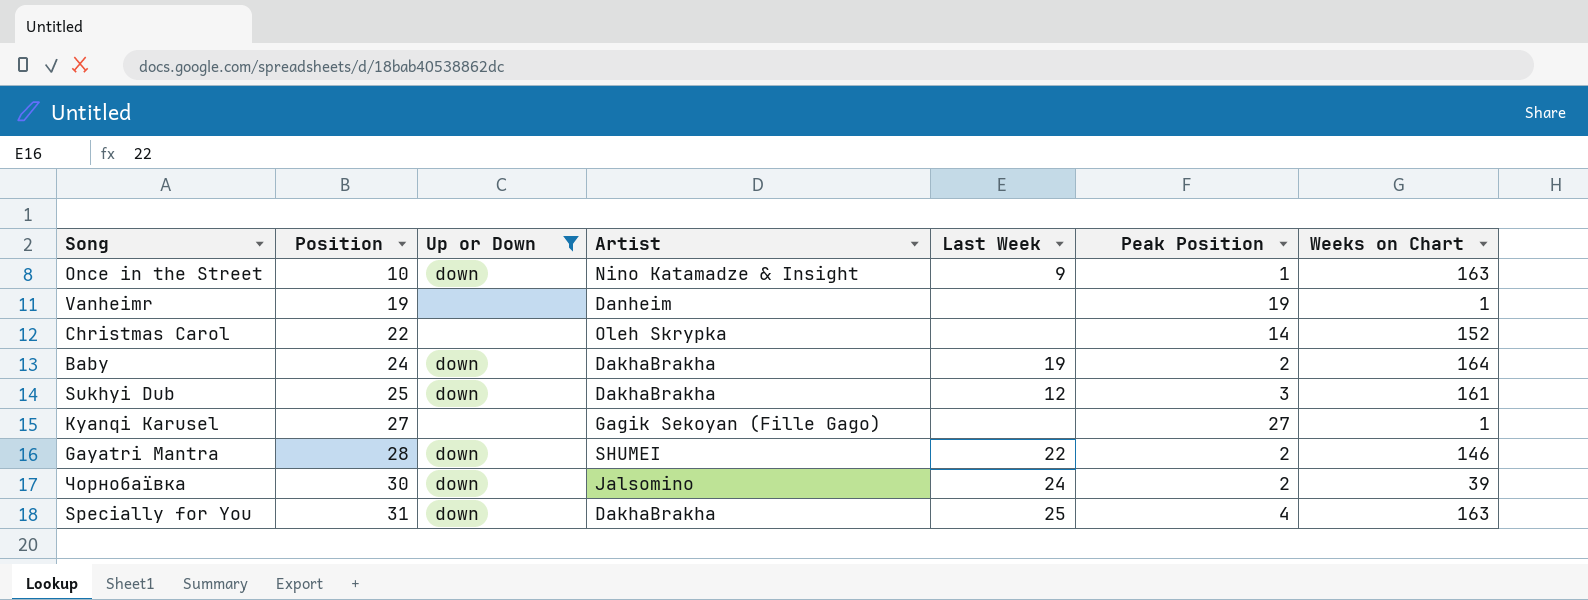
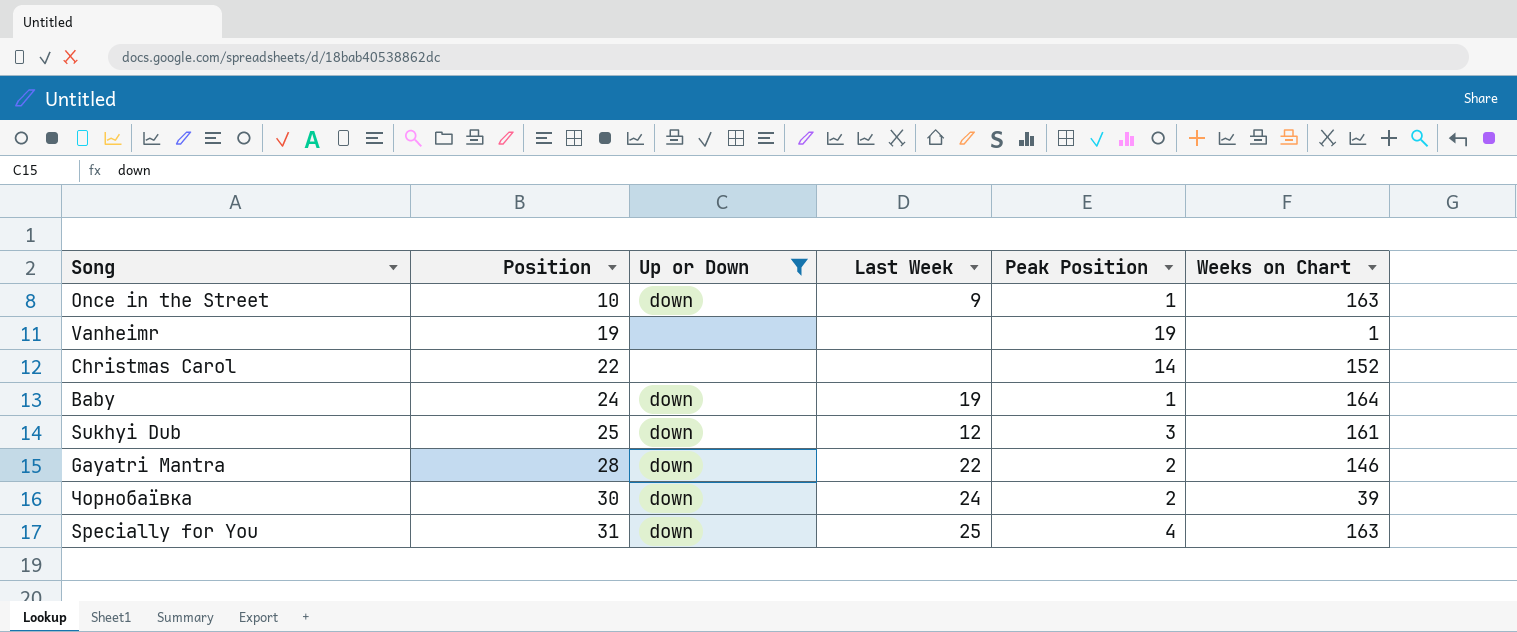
column Artist | position: 4 -> none
row Kyanqi Karusel: 27 | none | Gagik Sekoyan (Fille Gago) | none | 27 | 1 -> none
Baby | Peak Position: 2 -> 1

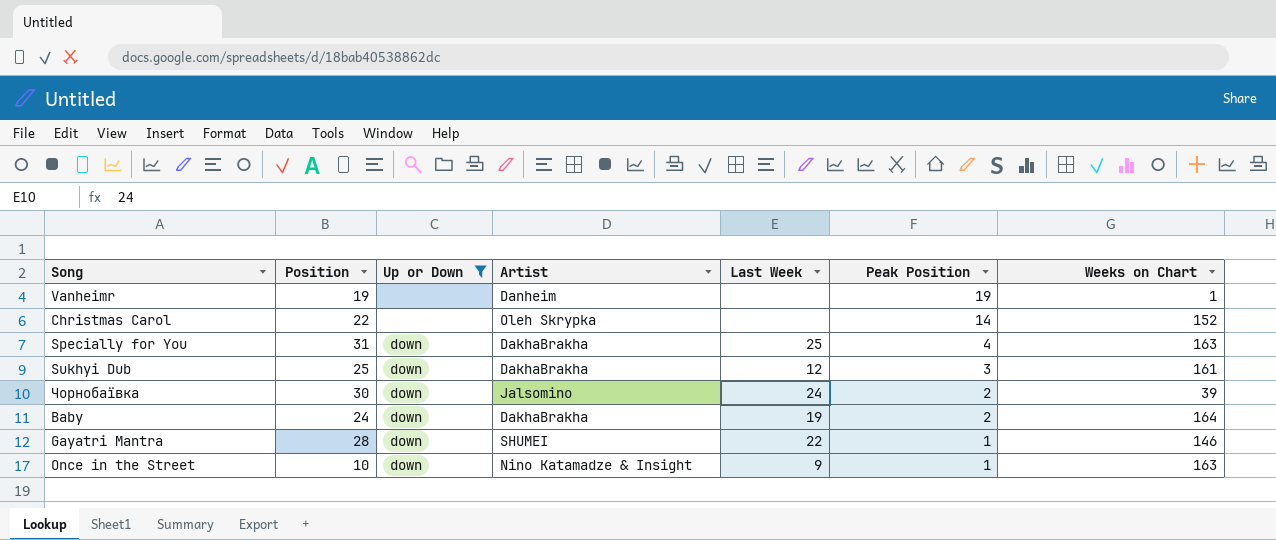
row order: Position ascending -> Peak Position descending
column Artist | position: none -> 4
Baby | Peak Position: 1 -> 2
Gayatri Mantra | Peak Position: 2 -> 1

